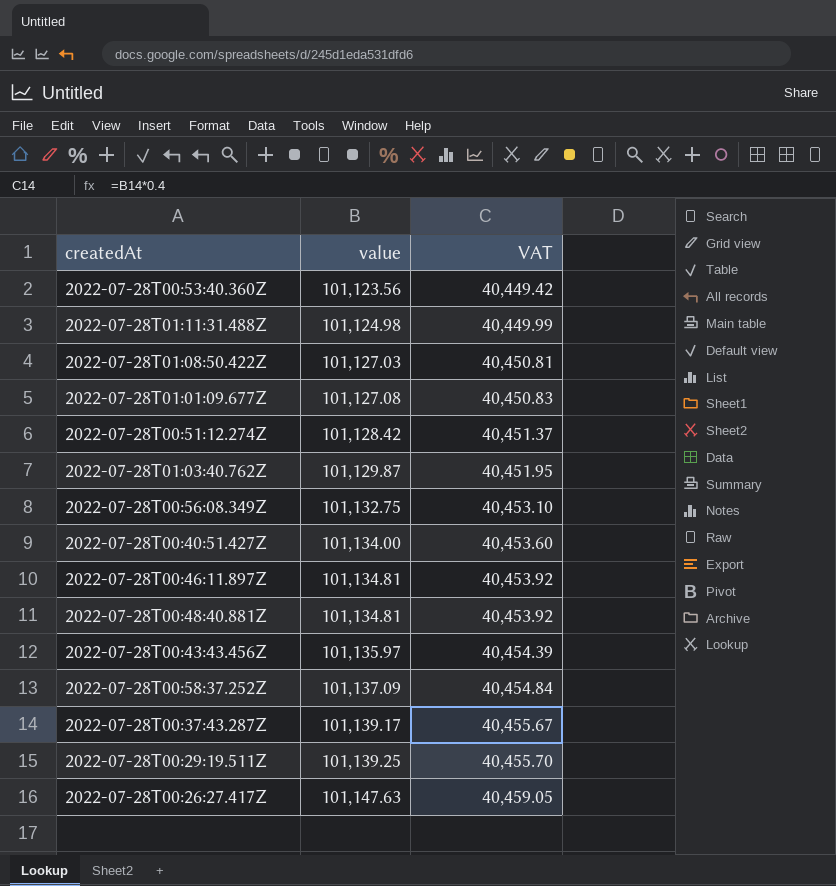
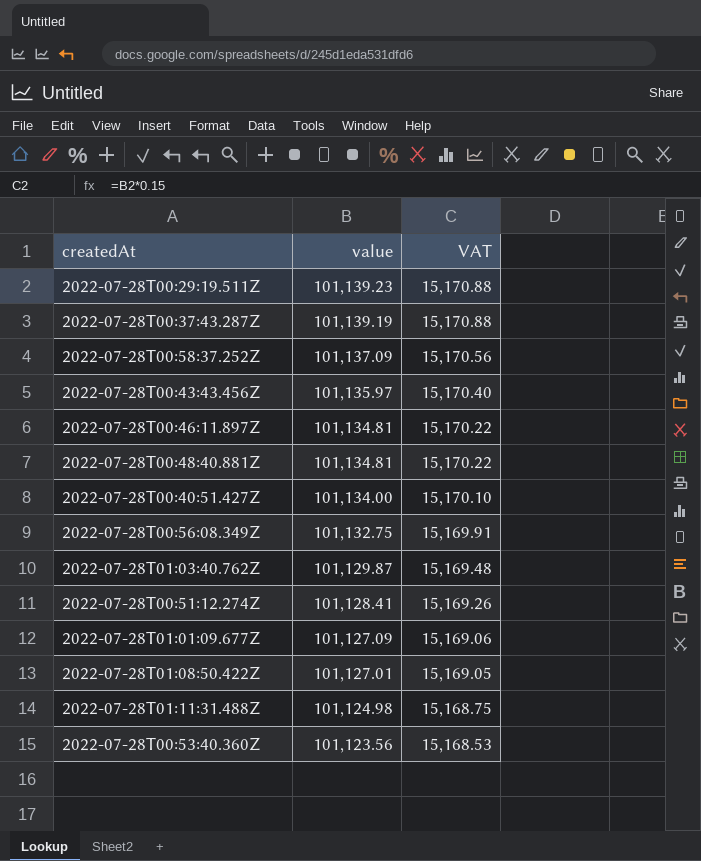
row order: value ascending -> value descending
column VAT | formula: [value] * 0.4 -> [value] * 0.15
row 2022-07-28T00:26:27.417Z: 101,147.63 | 40,459.05 -> none
2022-07-28T00:29:19.511Z | value: 101,139.25 -> 101,139.23
2022-07-28T00:37:43.287Z | value: 101,139.17 -> 101,139.19
2022-07-28T00:51:12.274Z | value: 101,128.42 -> 101,128.41
2022-07-28T01:01:09.677Z | value: 101,127.08 -> 101,127.09
2022-07-28T01:08:50.422Z | value: 101,127.03 -> 101,127.01

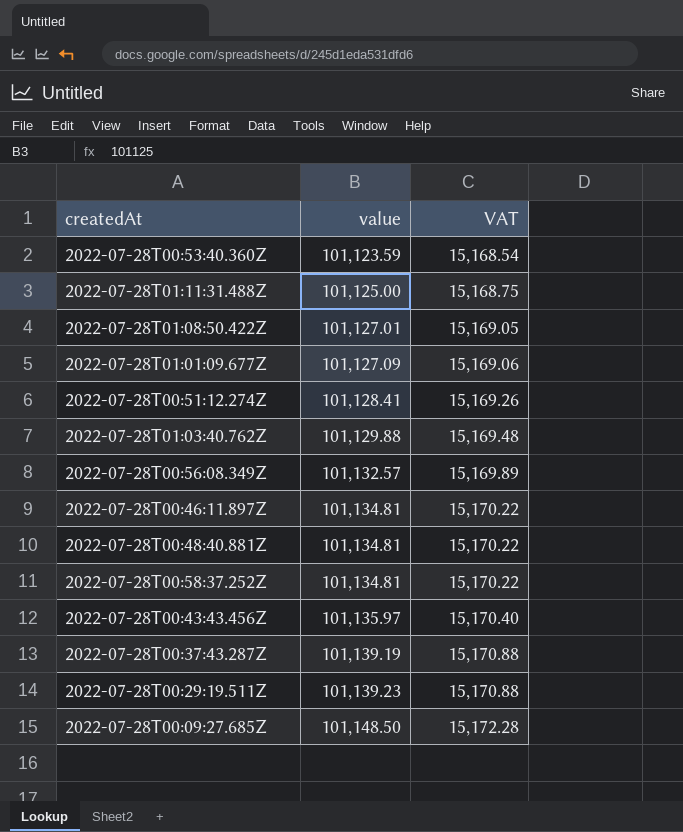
row order: value descending -> value ascending
row 2022-07-28T00:40:51.427Z: 101,134.00 | 15,170.10 -> none
2022-07-28T00:53:40.360Z | value: 101,123.56 -> 101,123.59
2022-07-28T00:53:40.360Z | VAT: 15,168.53 -> 15,168.54
2022-07-28T01:11:31.488Z | value: 101,124.98 -> 101,125.00
2022-07-28T01:03:40.762Z | value: 101,129.87 -> 101,129.88
2022-07-28T00:56:08.349Z | value: 101,132.75 -> 101,132.57
2022-07-28T00:56:08.349Z | VAT: 15,169.91 -> 15,169.89
2022-07-28T00:58:37.252Z | value: 101,137.09 -> 101,134.81
2022-07-28T00:58:37.252Z | VAT: 15,170.56 -> 15,170.22
row 2022-07-28T00:09:27.685Z: none -> 101,148.50 | 15,172.28

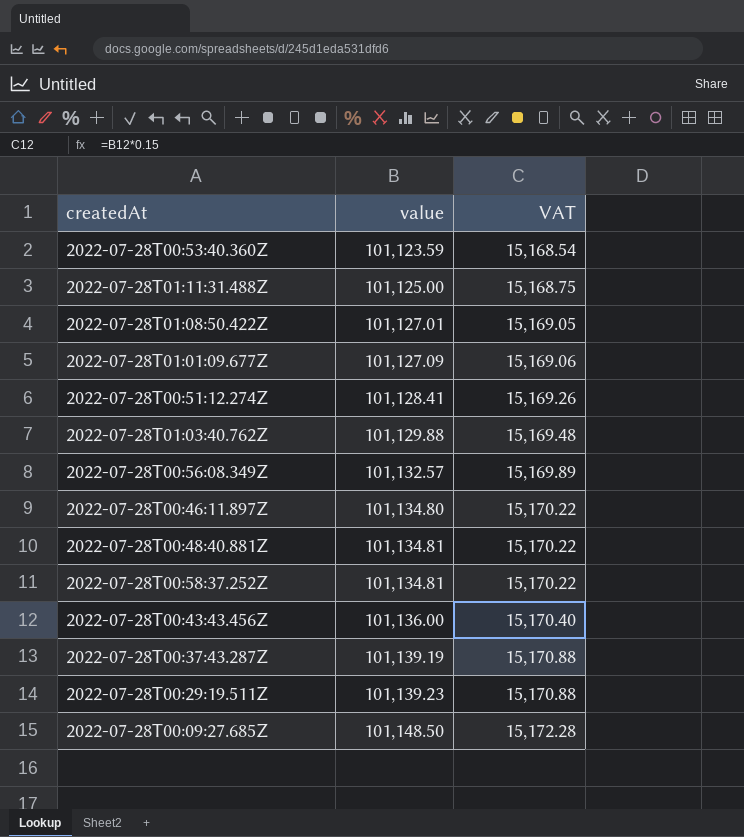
2022-07-28T00:46:11.897Z | value: 101,134.81 -> 101,134.80
2022-07-28T00:43:43.456Z | value: 101,135.97 -> 101,136.00

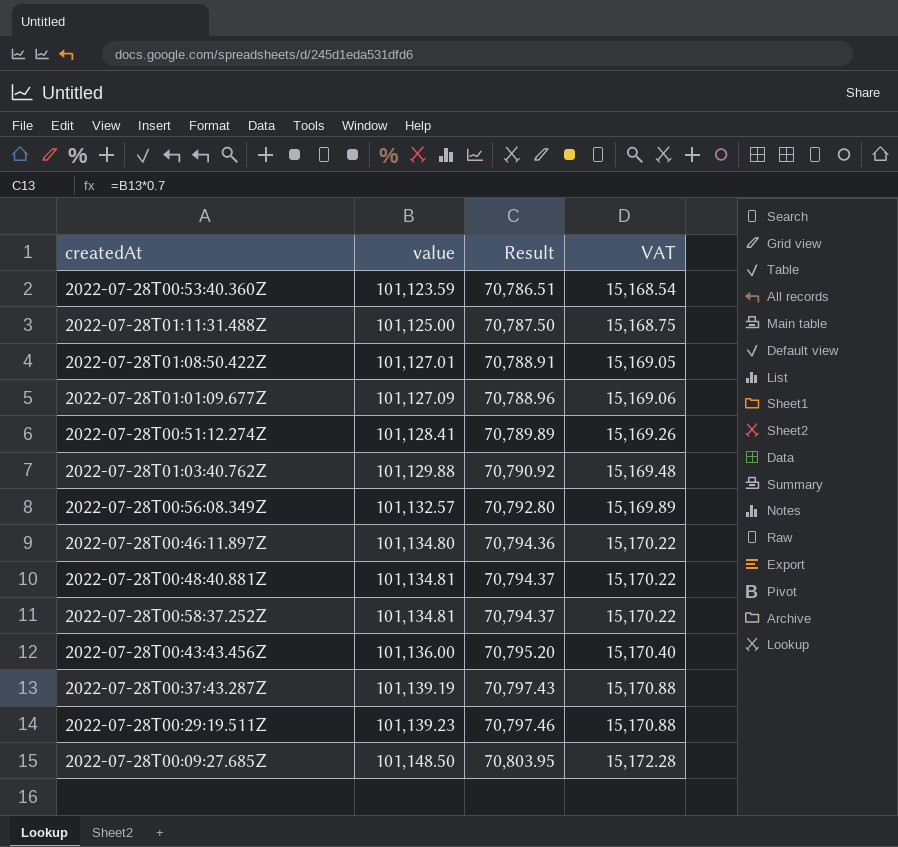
column Result | formula: none -> [value] * 0.7

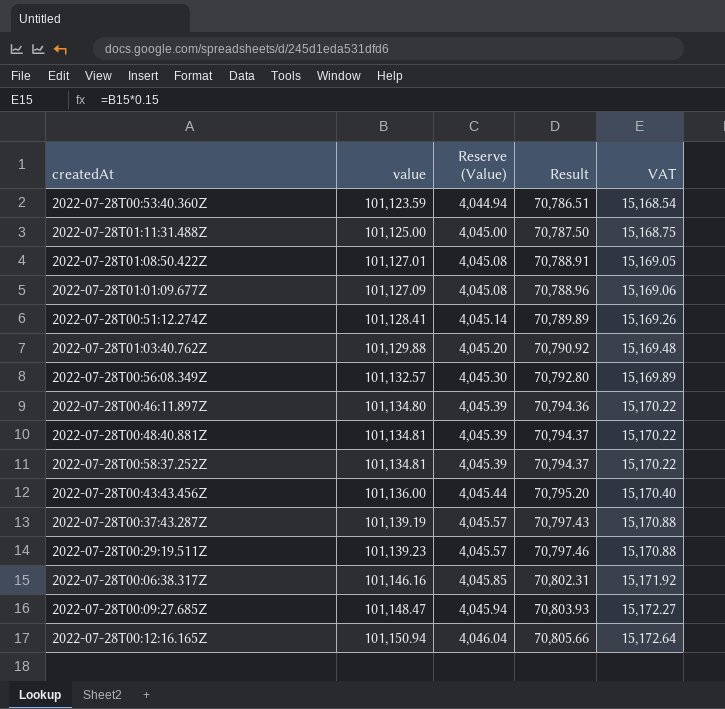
column Reserve (Value) | formula: none -> [value] * 0.04
row 2022-07-28T00:06:38.317Z: none -> 101,146.16 | 4,045.85 | 70,802.31 | 15,171.92
2022-07-28T00:09:27.685Z | value: 101,148.50 -> 101,148.47
2022-07-28T00:09:27.685Z | Result: 70,803.95 -> 70,803.93
2022-07-28T00:09:27.685Z | VAT: 15,172.28 -> 15,172.27
row 2022-07-28T00:12:16.165Z: none -> 101,150.94 | 4,046.04 | 70,805.66 | 15,172.64

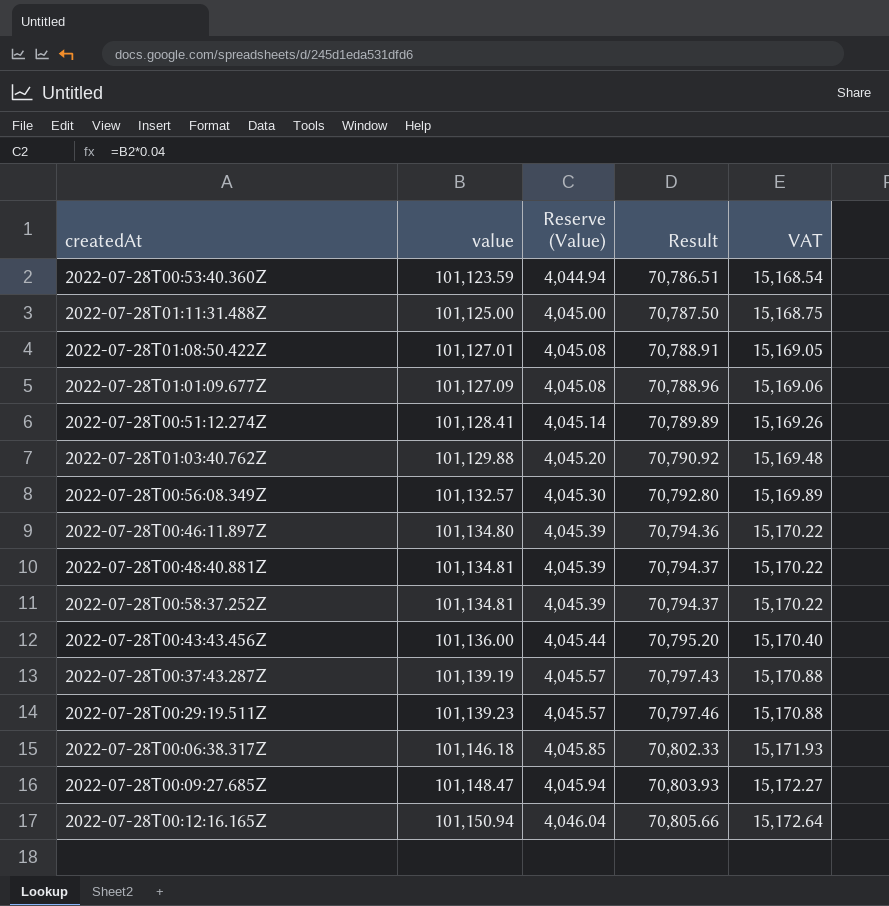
2022-07-28T00:06:38.317Z | value: 101,146.16 -> 101,146.18
2022-07-28T00:06:38.317Z | Result: 70,802.31 -> 70,802.33
2022-07-28T00:06:38.317Z | VAT: 15,171.92 -> 15,171.93

